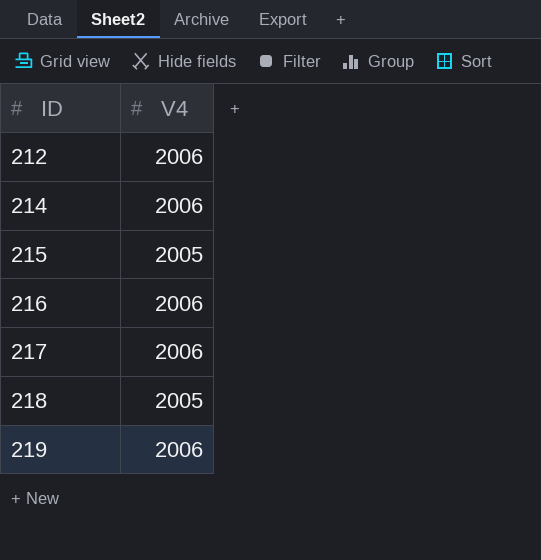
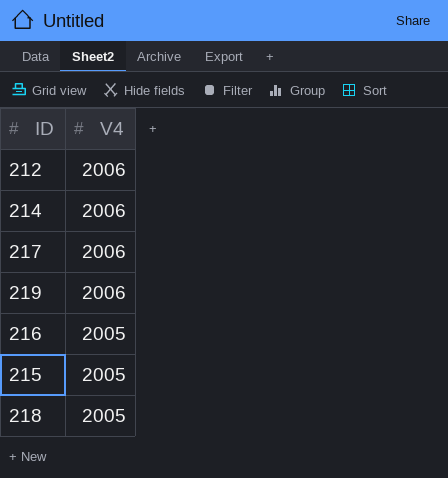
row order: ID ascending -> V4 descending
216 | V4: 2006 -> 2005

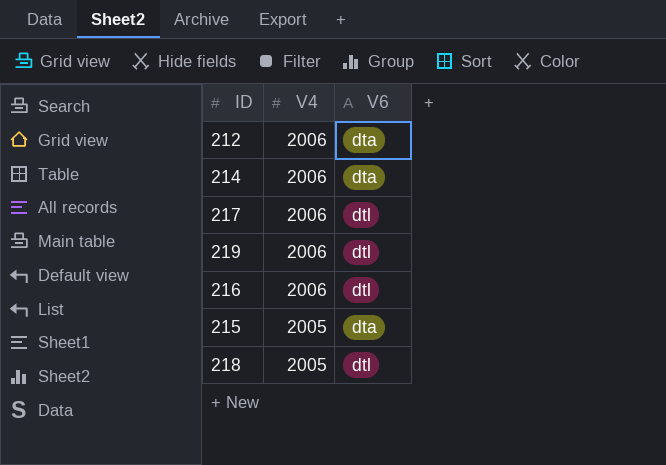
column V6 | position: none -> 3
216 | V4: 2005 -> 2006

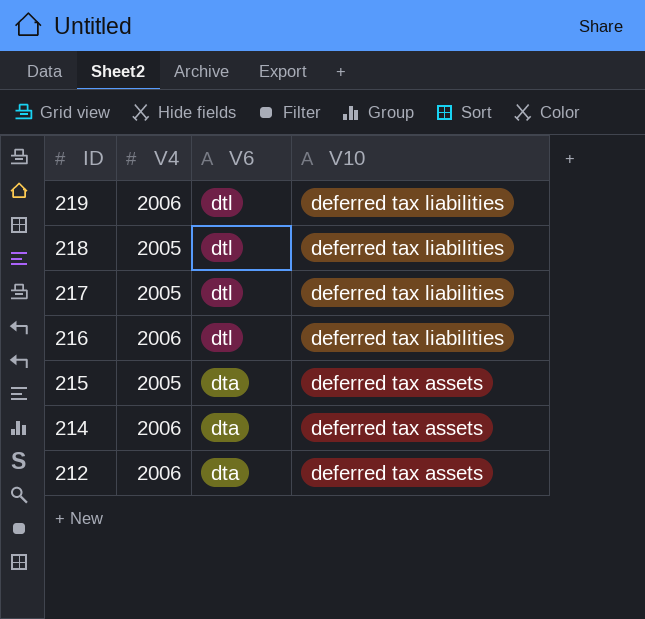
row order: V4 descending -> ID descending
column V10 | position: none -> 4
217 | V4: 2006 -> 2005

